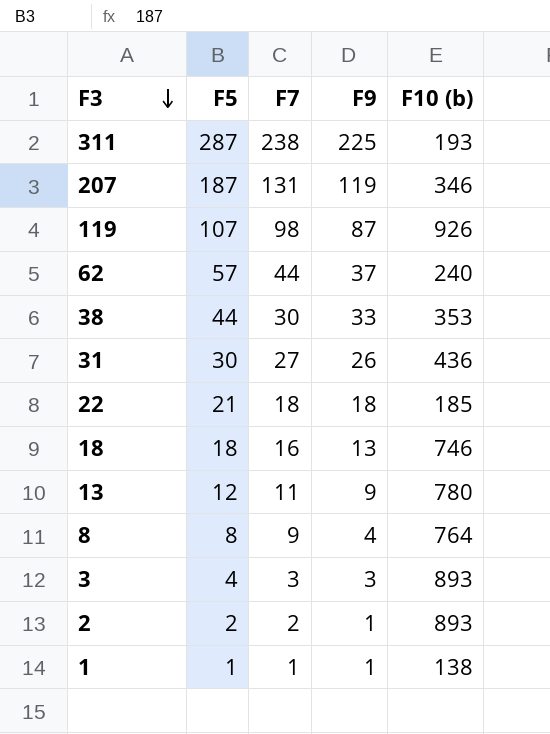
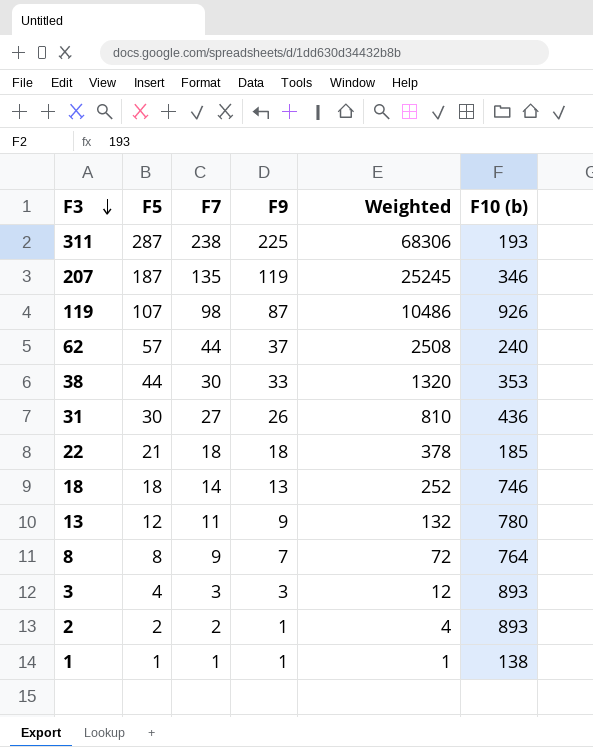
column Weighted | formula: none -> [F5] * [F7]
207 | F7: 131 -> 135
18 | F7: 16 -> 14
8 | F9: 4 -> 7

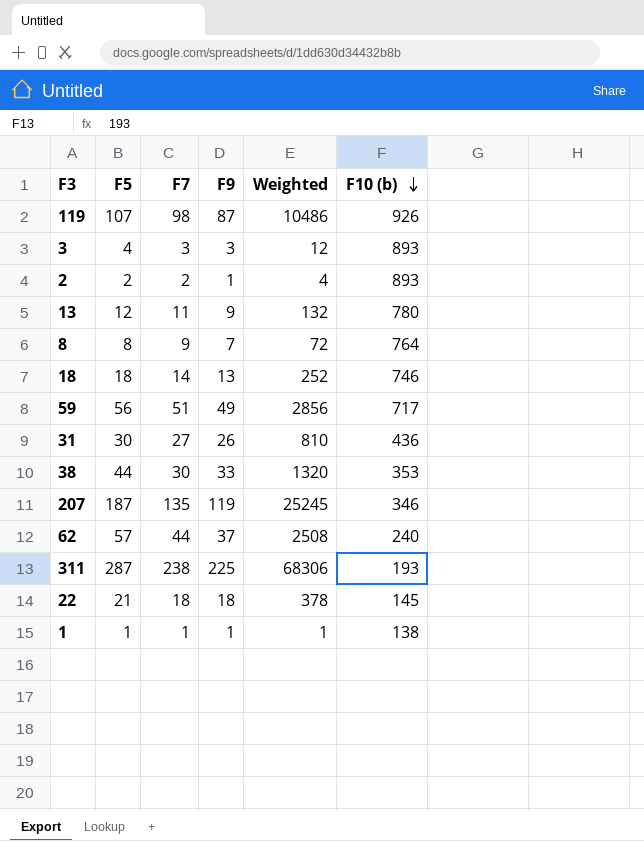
row order: F3 descending -> F10 (b) descending
row 59: none -> 56 | 51 | 49 | 2856 | 717
22 | F10 (b): 185 -> 145

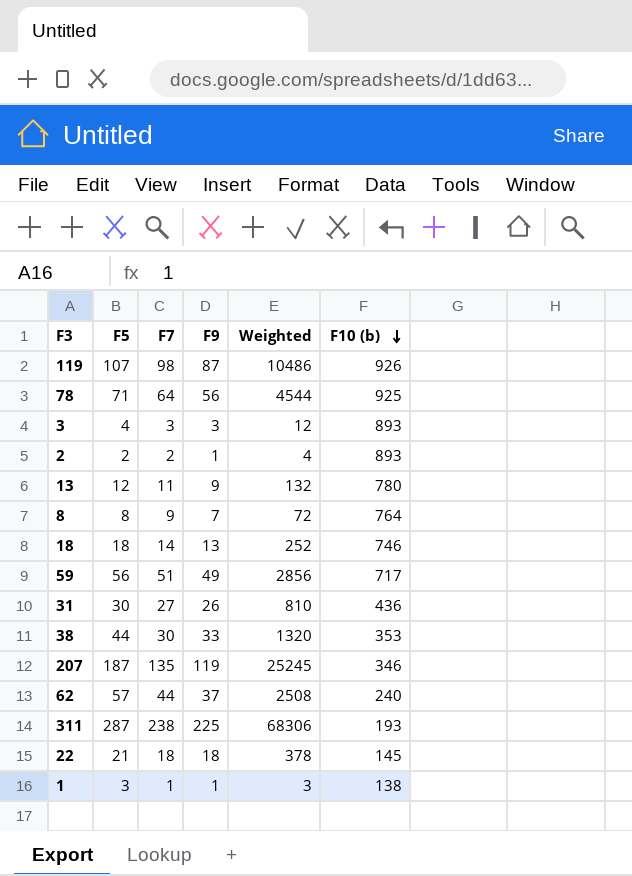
row 78: none -> 71 | 64 | 56 | 4544 | 925
1 | F5: 1 -> 3
1 | Weighted: 1 -> 3

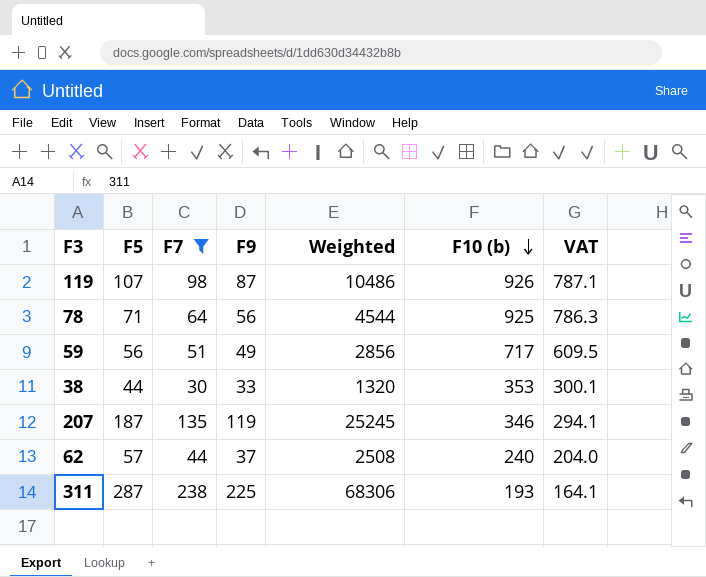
filter: none -> F7 >= 30
column VAT | formula: none -> [F10 (b)] * 0.85

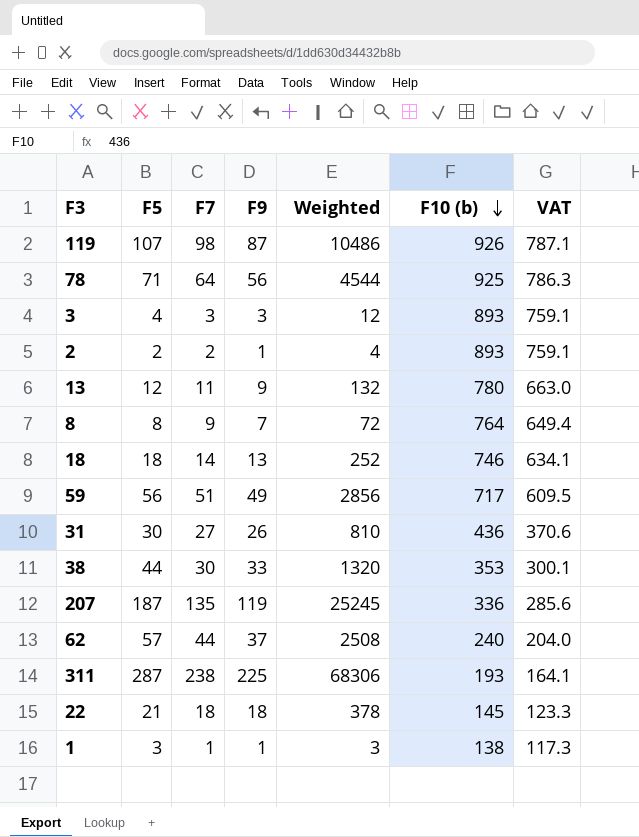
filter: F7 >= 30 -> none
207 | F10 (b): 346 -> 336
207 | VAT: 294.1 -> 285.6

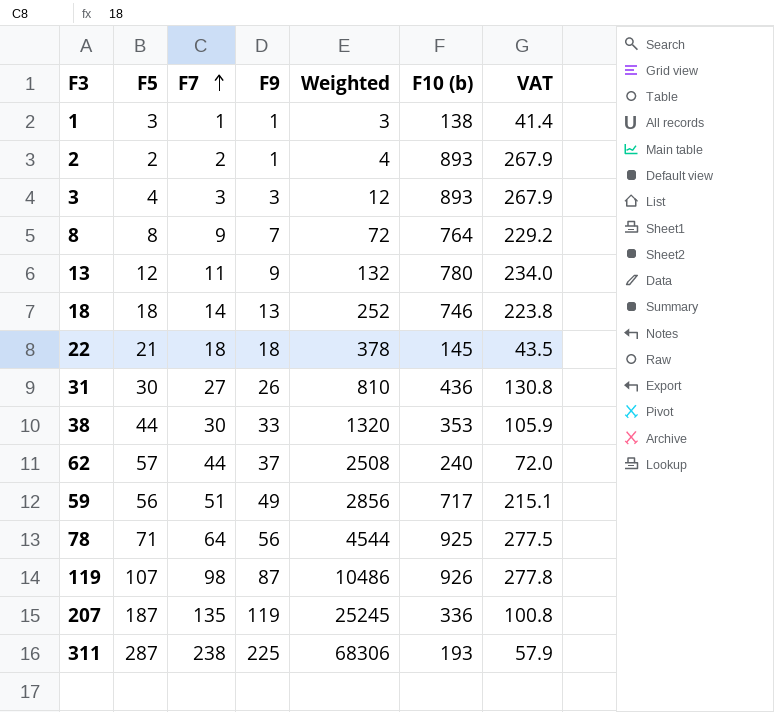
row order: F10 (b) descending -> F7 ascending
column VAT | formula: [F10 (b)] * 0.85 -> [F10 (b)] * 0.3

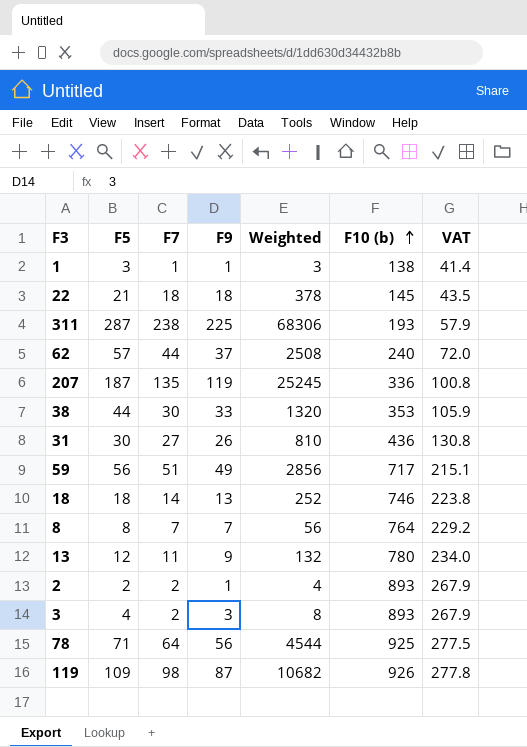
row order: F7 ascending -> F10 (b) ascending
8 | F7: 9 -> 7
8 | Weighted: 72 -> 56
3 | F7: 3 -> 2
3 | Weighted: 12 -> 8
119 | F5: 107 -> 109
119 | Weighted: 10486 -> 10682

